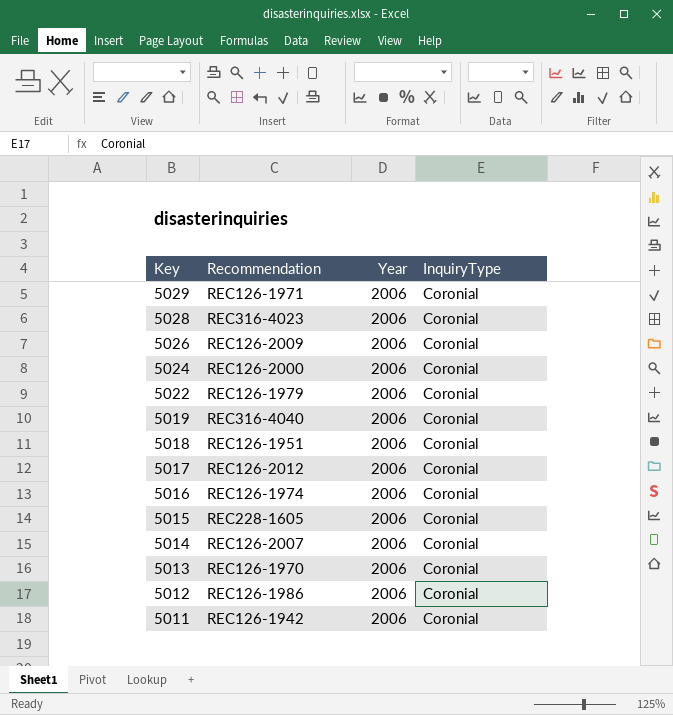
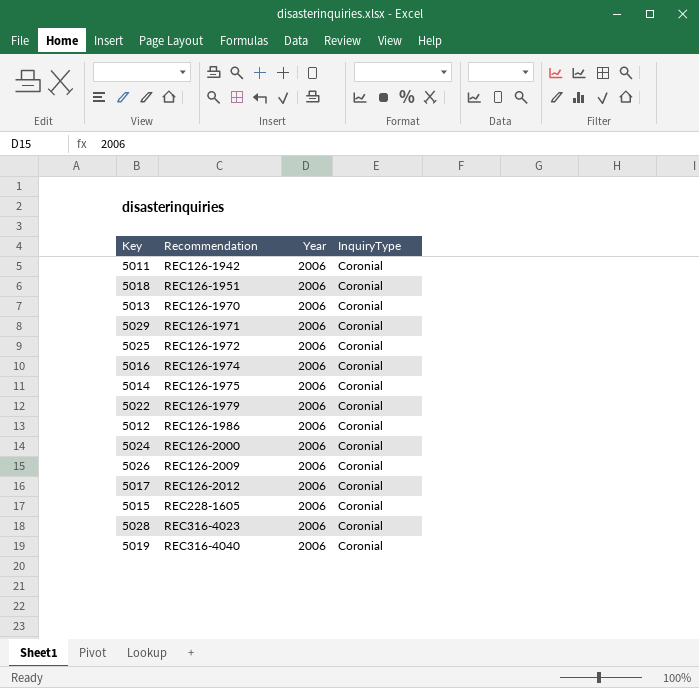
row order: Key descending -> Recommendation ascending
row 5025: none -> REC126-1972 | 2006 | Coronial
5014 | Recommendation: REC126-2007 -> REC126-1975

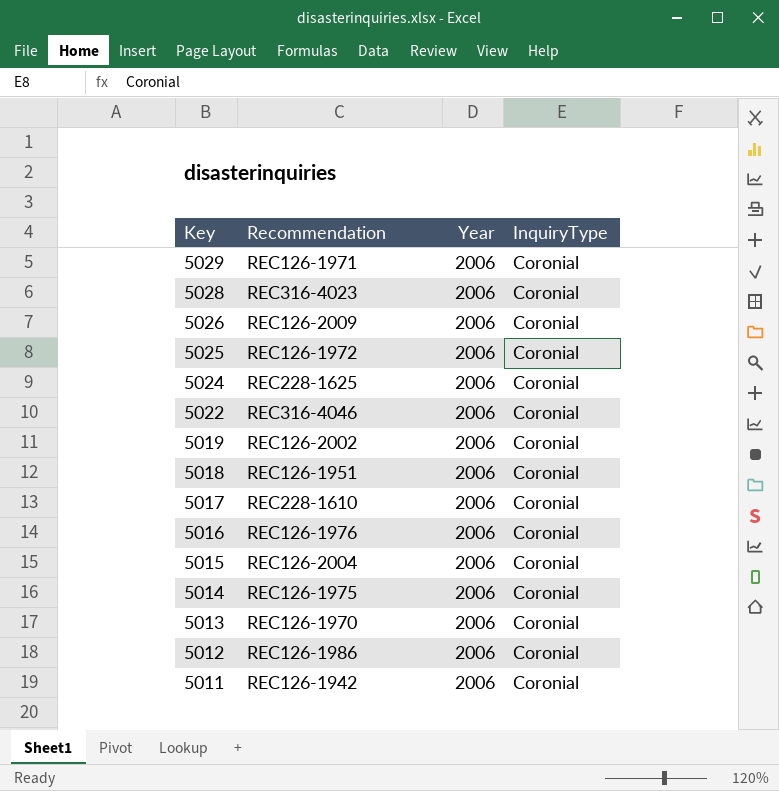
row order: Recommendation ascending -> Key descending
5024 | Recommendation: REC126-2000 -> REC228-1625
5022 | Recommendation: REC126-1979 -> REC316-4046
5019 | Recommendation: REC316-4040 -> REC126-2002
5017 | Recommendation: REC126-2012 -> REC228-1610
5016 | Recommendation: REC126-1974 -> REC126-1976
5015 | Recommendation: REC228-1605 -> REC126-2004

